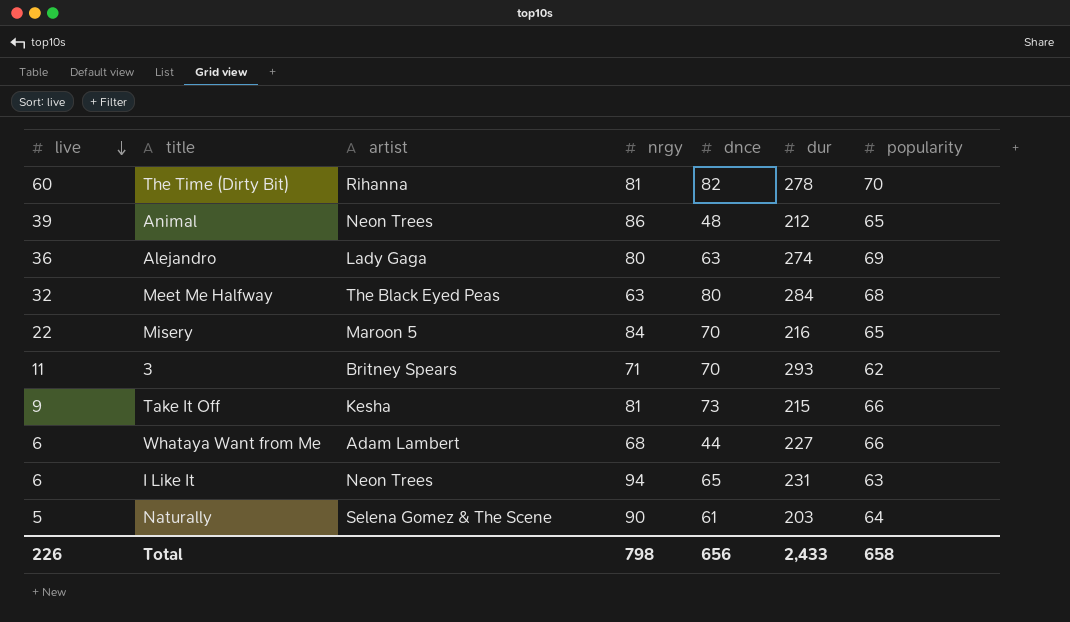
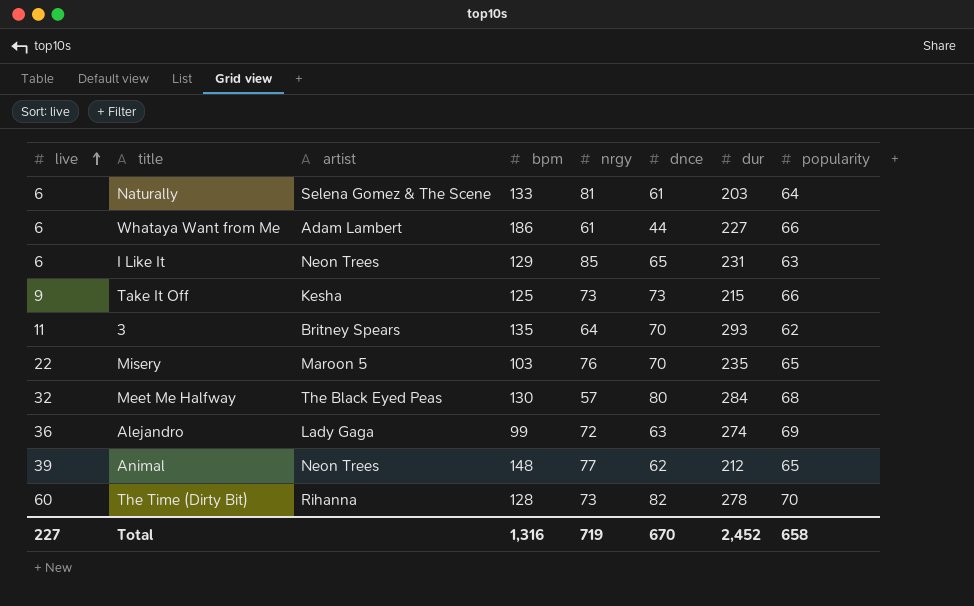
row order: live descending -> live ascending
column bpm | position: none -> 4
Naturally | live: 5 -> 6
Naturally | nrgy: 90 -> 81
Whataya Want from Me | nrgy: 68 -> 61
I Like It | nrgy: 94 -> 85
Take It Off | nrgy: 81 -> 73
3 | nrgy: 71 -> 64
Misery | nrgy: 84 -> 76
Misery | dur: 216 -> 235
Meet Me Halfway | nrgy: 63 -> 57
Alejandro | nrgy: 80 -> 72
Animal | nrgy: 86 -> 77
Animal | dnce: 48 -> 62
The Time (Dirty Bit) | nrgy: 81 -> 73
Total | live: 226 -> 227
Total | nrgy: 798 -> 719
Total | dnce: 656 -> 670
Total | dur: 2,433 -> 2,452

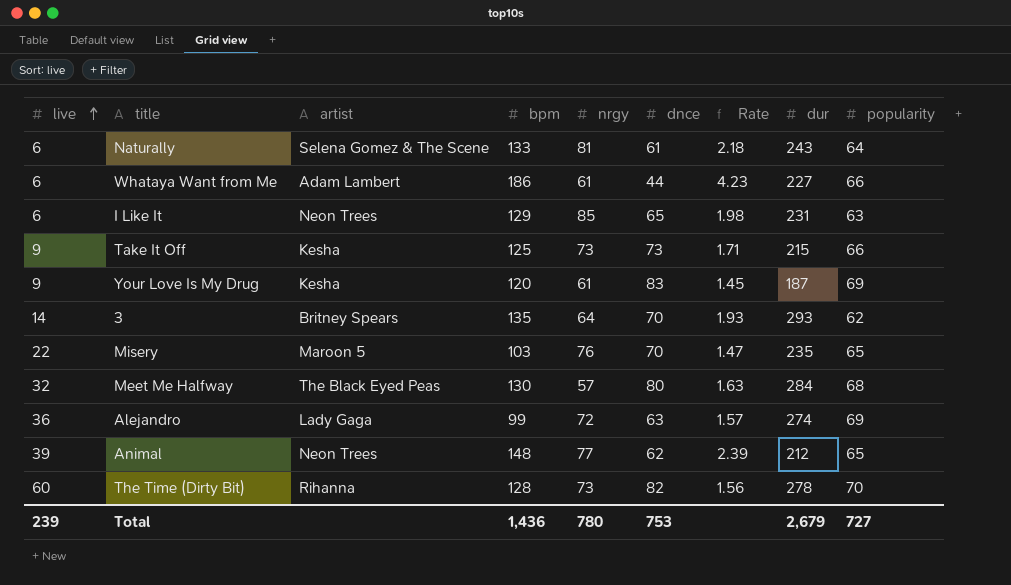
column Rate | formula: none -> [bpm] / [dnce]
Naturally | dur: 203 -> 243
row Your Love Is My Drug: none -> 9 | Kesha | 120 | 61 | 83 | 1.45 | 187 | 69
3 | live: 11 -> 14
Total | live: 227 -> 239
Total | bpm: 1,316 -> 1,436
Total | nrgy: 719 -> 780
Total | dnce: 670 -> 753
Total | dur: 2,452 -> 2,679
Total | popularity: 658 -> 727

